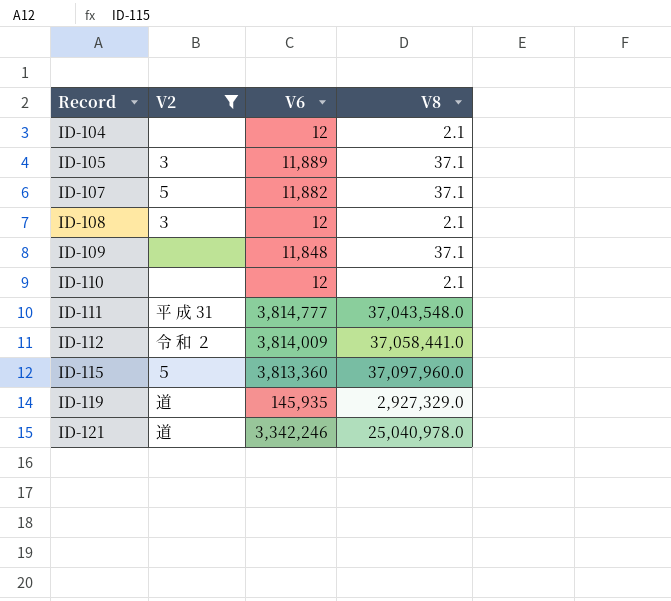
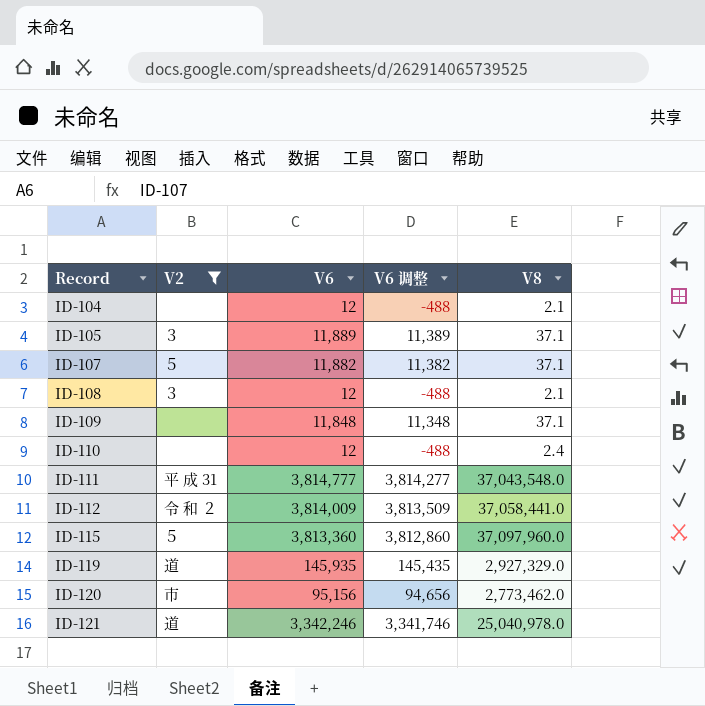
column V6 调整 | formula: none -> [V6] - 500
ID-110 | V8: 2.1 -> 2.4
row ID-120: none -> 市 | 95,156 | 94,656 | 2,773,462.0

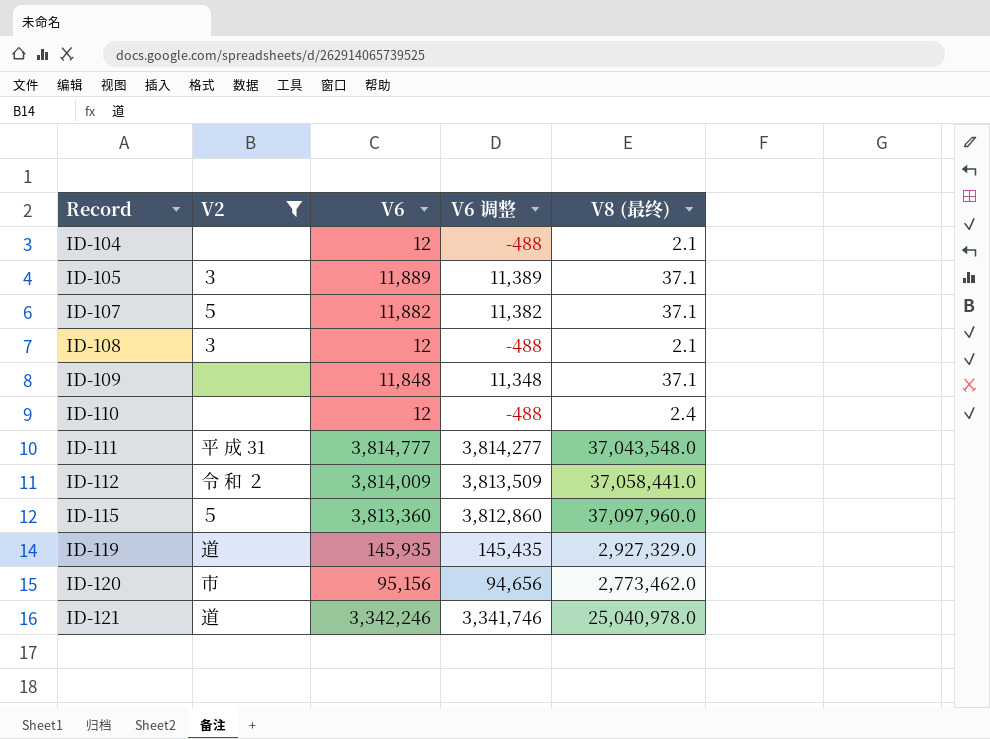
column name: V8 -> V8 (最终)

